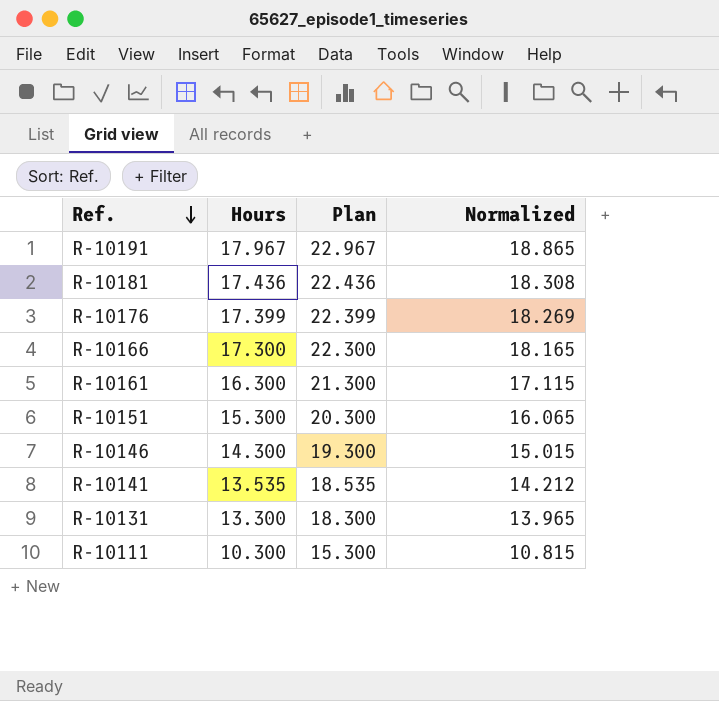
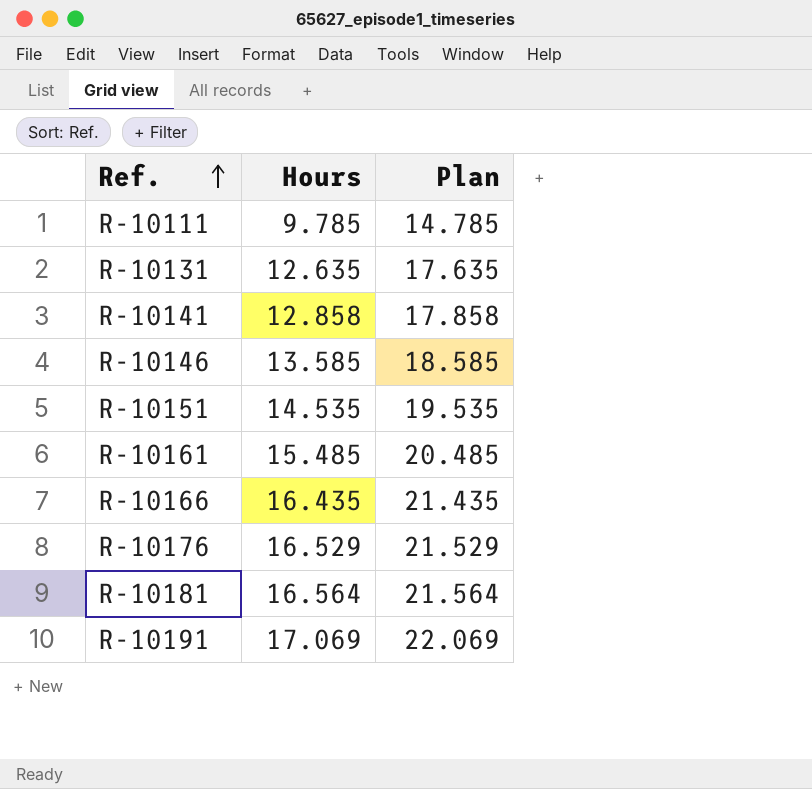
row order: Ref. descending -> Ref. ascending
column Normalized | formula: [Hours] * 1.05 -> none
R-10111 | Hours: 10.300 -> 9.785
R-10111 | Plan: 15.300 -> 14.785
R-10131 | Hours: 13.300 -> 12.635
R-10131 | Plan: 18.300 -> 17.635
R-10141 | Hours: 13.535 -> 12.858
R-10141 | Plan: 18.535 -> 17.858
R-10146 | Hours: 14.300 -> 13.585
R-10146 | Plan: 19.300 -> 18.585
R-10151 | Hours: 15.300 -> 14.535
R-10151 | Plan: 20.300 -> 19.535
R-10161 | Hours: 16.300 -> 15.485
R-10161 | Plan: 21.300 -> 20.485
R-10166 | Hours: 17.300 -> 16.435
R-10166 | Plan: 22.300 -> 21.435
R-10176 | Hours: 17.399 -> 16.529
R-10176 | Plan: 22.399 -> 21.529
R-10181 | Hours: 17.436 -> 16.564
R-10181 | Plan: 22.436 -> 21.564
R-10191 | Hours: 17.967 -> 17.069
R-10191 | Plan: 22.967 -> 22.069

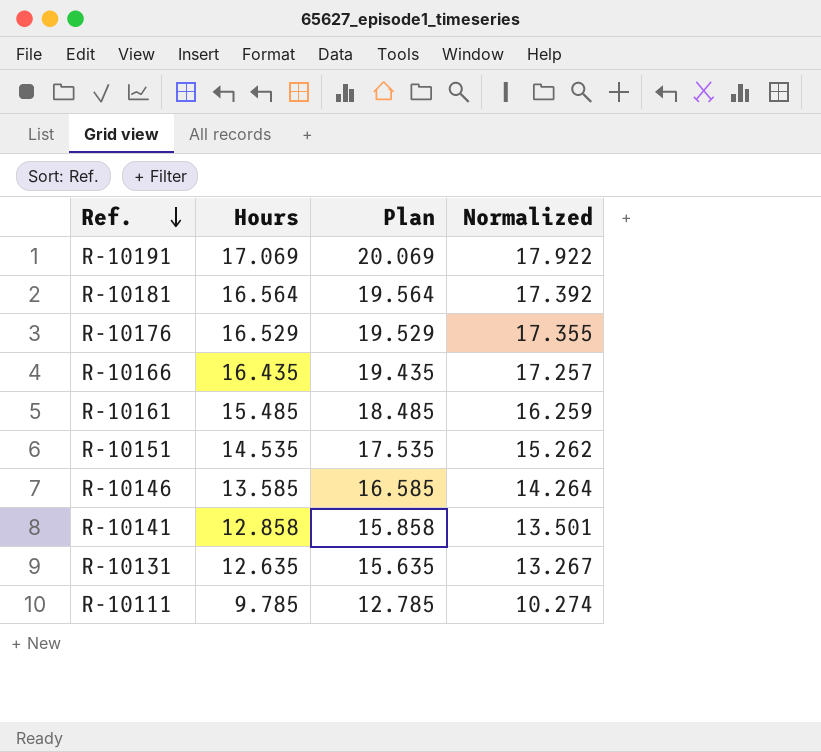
row order: Ref. ascending -> Ref. descending
column Plan | formula: [Hours] + 5 -> [Hours] + 3
column Normalized | formula: none -> [Hours] * 1.05

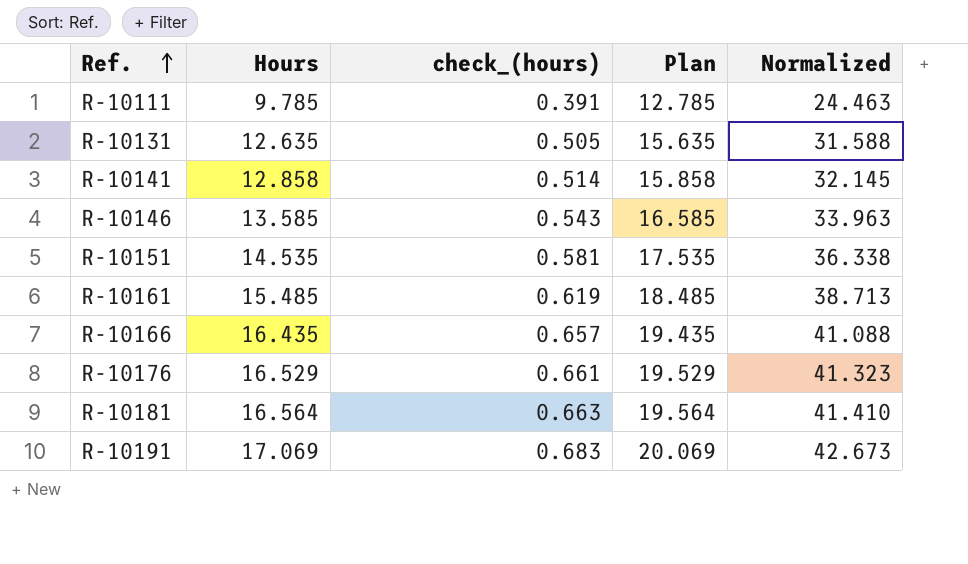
row order: Ref. descending -> Ref. ascending
column check_(hours) | formula: none -> [Hours] * 0.04
column Normalized | formula: [Hours] * 1.05 -> [Hours] * 2.5

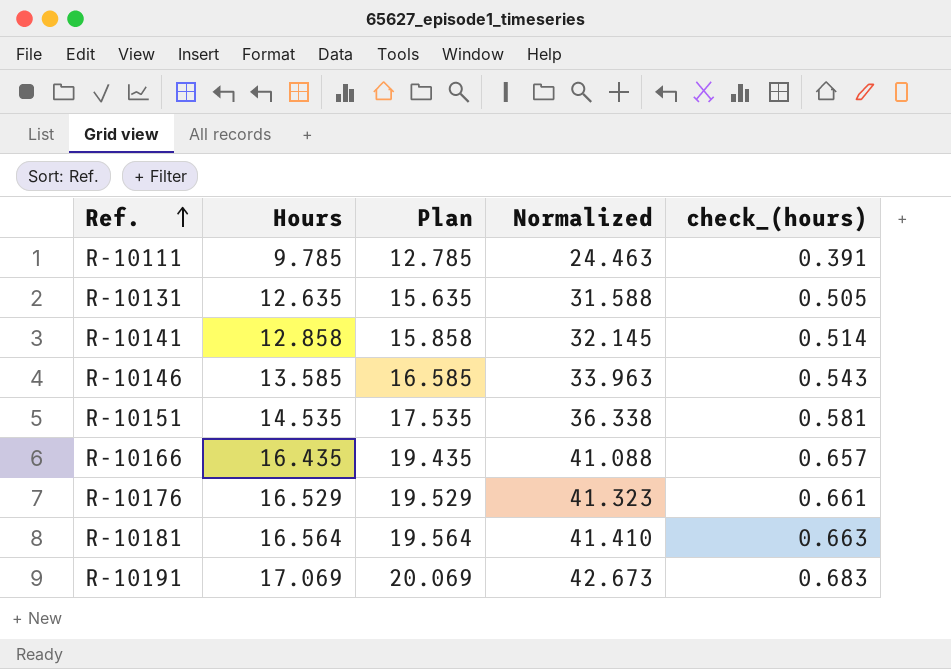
column check_(hours) | position: 3 -> 5
row R-10161: 15.485 | 0.619 | 18.485 | 38.713 -> none

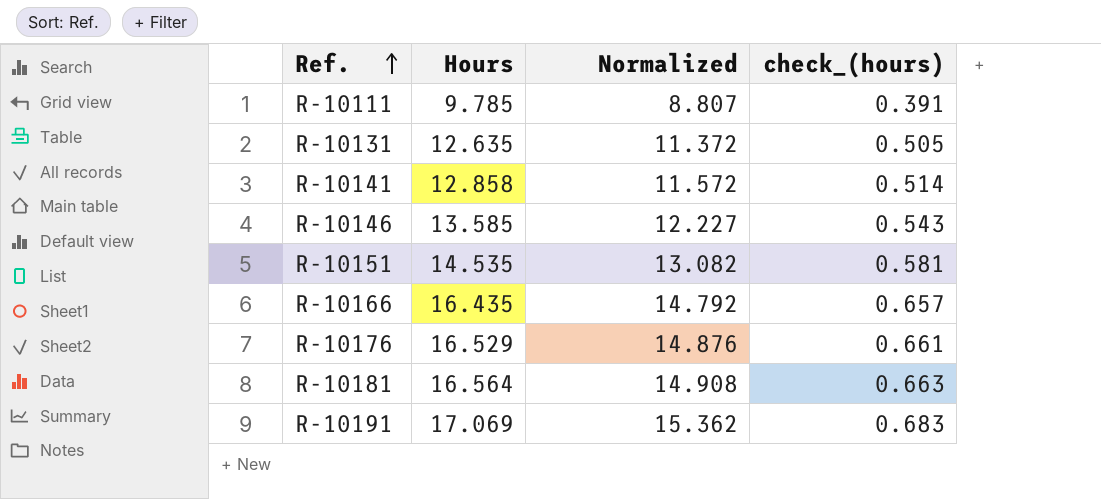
column Plan | formula: [Hours] + 3 -> none
column Normalized | formula: [Hours] * 2.5 -> [Hours] * 0.9

